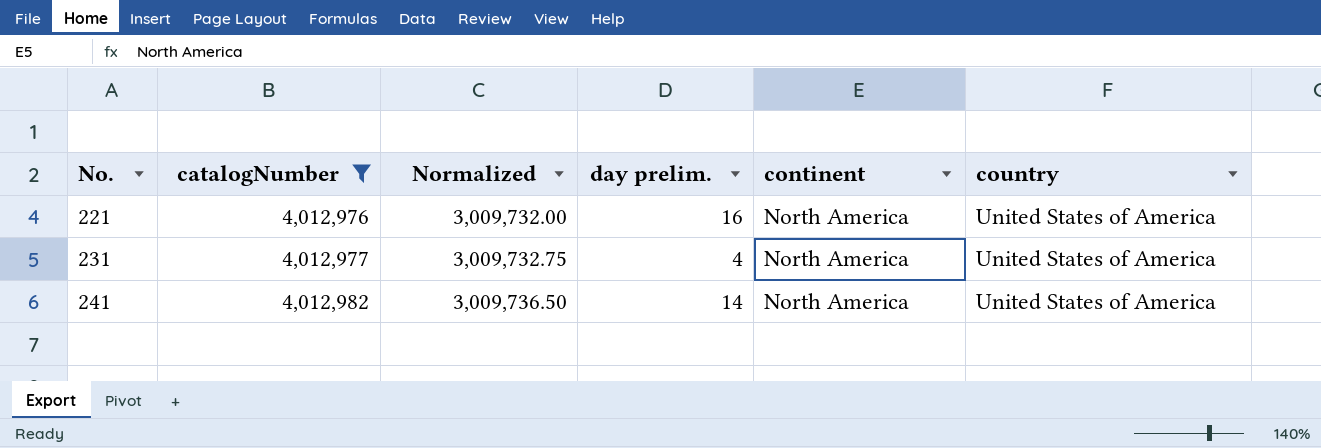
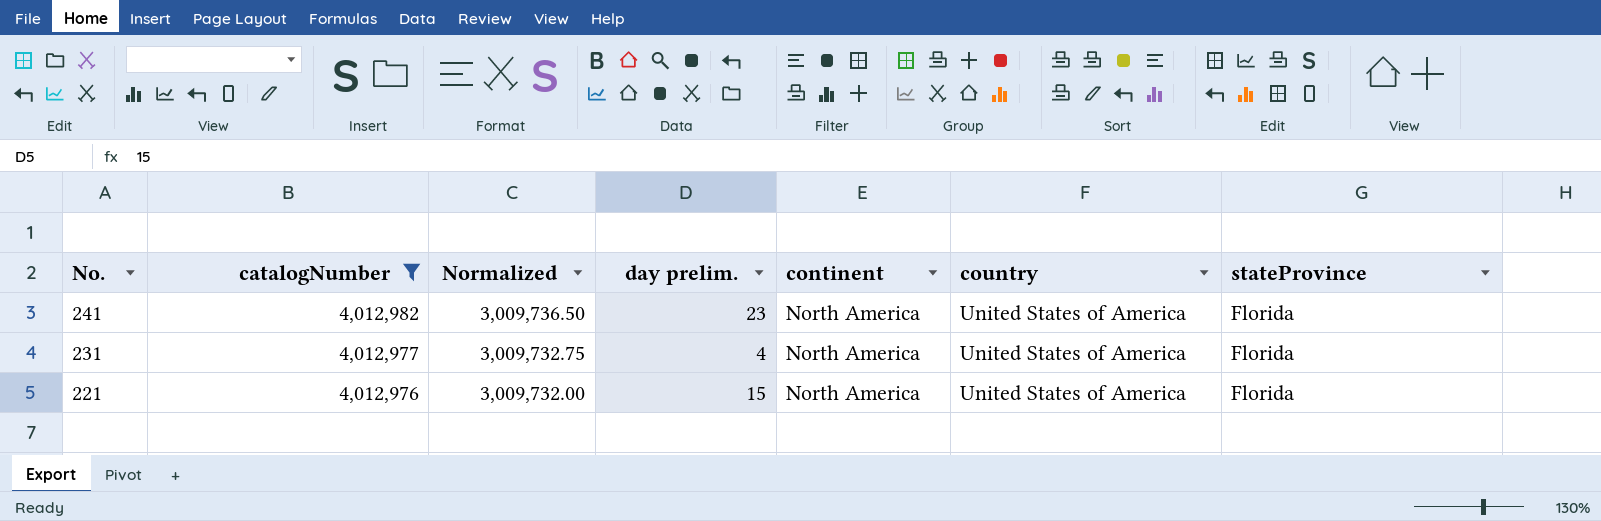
row order: No. ascending -> No. descending
column stateProvince | position: none -> 7
241 | day prelim.: 14 -> 23
221 | day prelim.: 16 -> 15

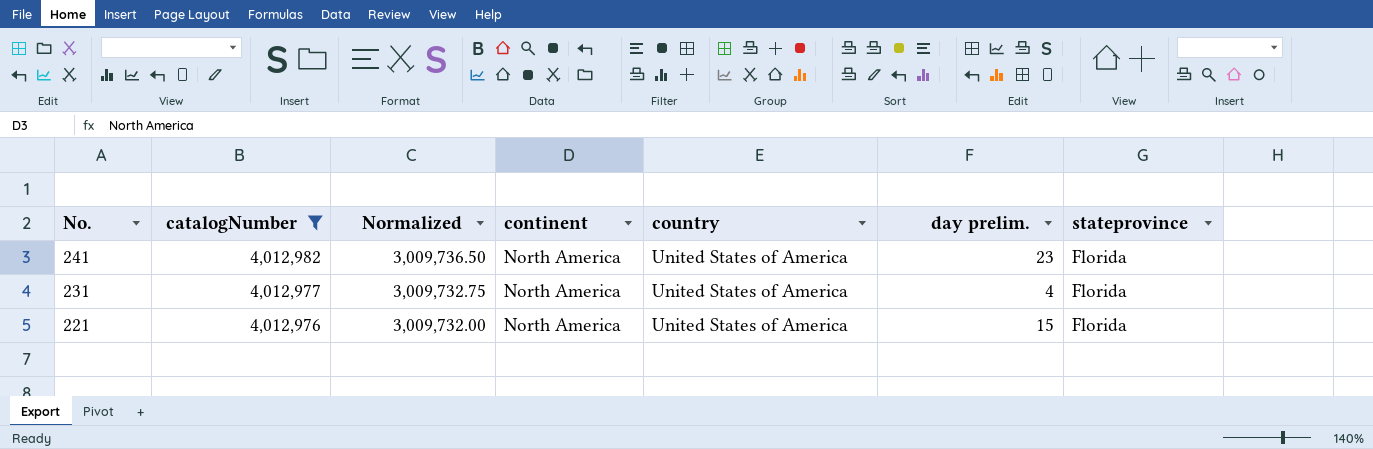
column day prelim. | position: 4 -> 6
column name: stateProvince -> stateprovince

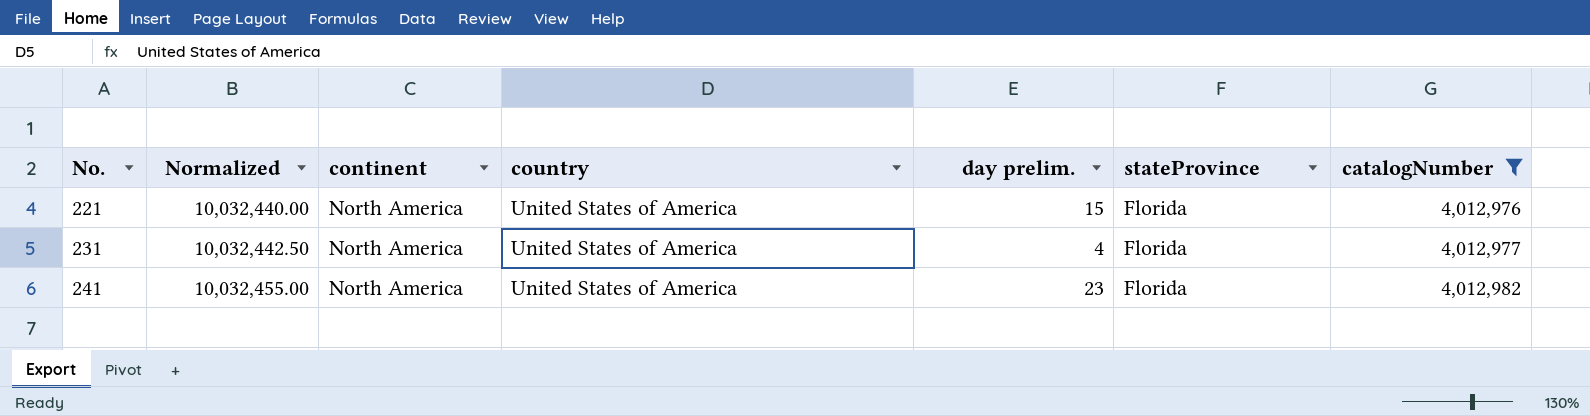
row order: No. descending -> No. ascending
column Normalized | formula: [catalogNumber] * 0.75 -> [catalogNumber] * 2.5
column name: stateprovince -> stateProvince
column catalogNumber | position: 2 -> 7

